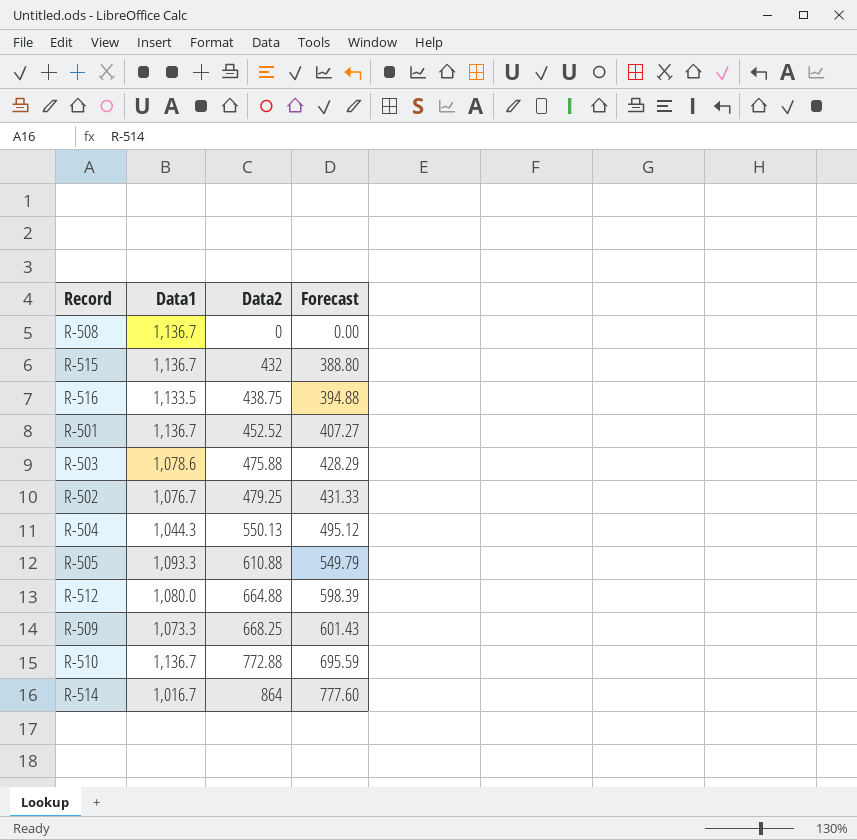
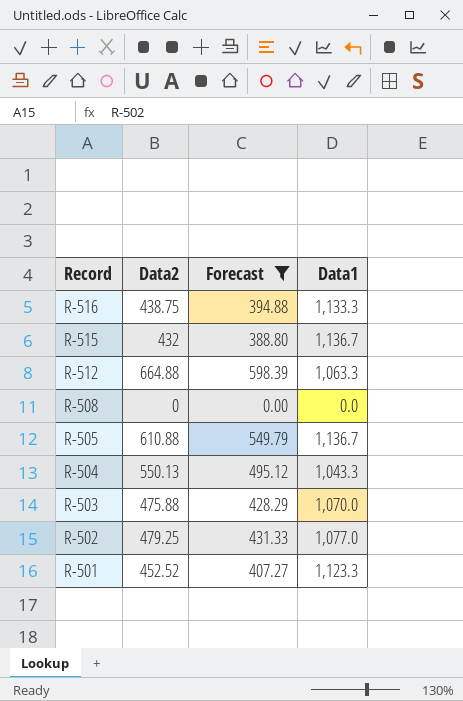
filter: none -> Forecast <= 598.39
row order: Data2 ascending -> Record descending
column Data1 | position: 2 -> 4
R-516 | Data1: 1,133.5 -> 1,133.3
R-512 | Data1: 1,080.0 -> 1,063.3
R-508 | Data1: 1,136.7 -> 0.0
R-505 | Data1: 1,093.3 -> 1,136.7
R-504 | Data1: 1,044.3 -> 1,043.3
R-503 | Data1: 1,078.6 -> 1,070.0
R-502 | Data1: 1,076.7 -> 1,077.0
R-501 | Data1: 1,136.7 -> 1,123.3

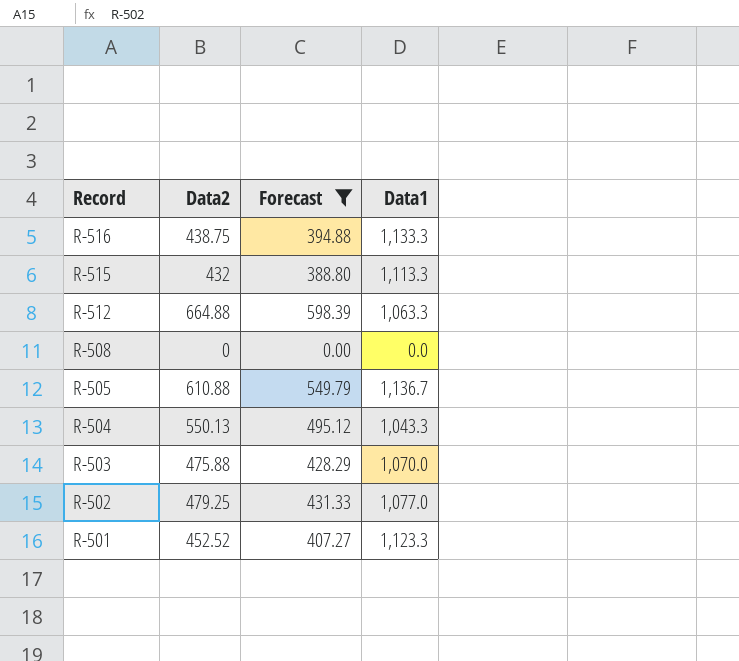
R-515 | Data1: 1,136.7 -> 1,113.3

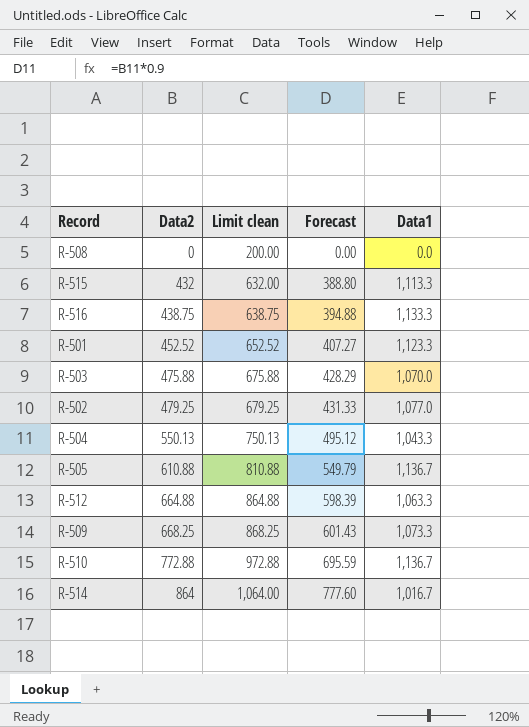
filter: Forecast <= 598.39 -> none
row order: Record descending -> Data2 ascending
column Limit clean | formula: none -> [Data2] + 200

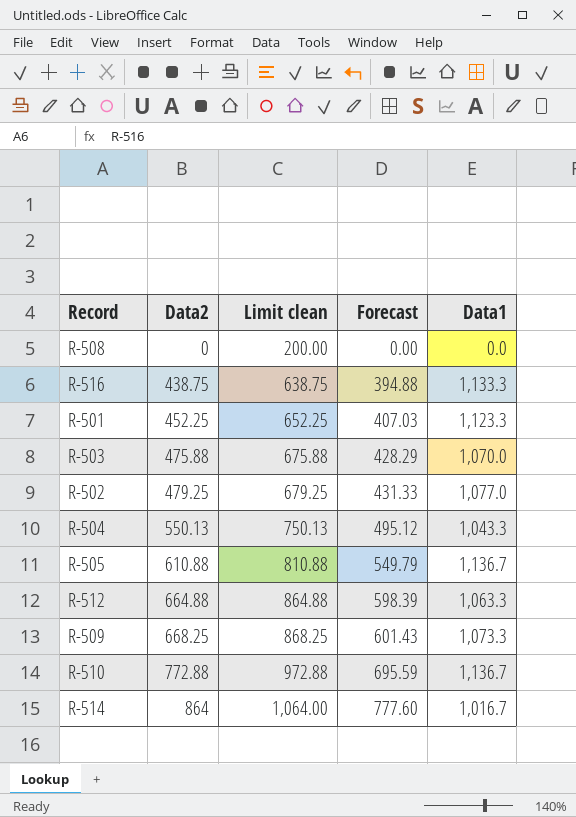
row R-515: 432 | 632.00 | 388.80 | 1,113.3 -> none
R-501 | Data2: 452.52 -> 452.25
R-501 | Limit clean: 652.52 -> 652.25
R-501 | Forecast: 407.27 -> 407.03

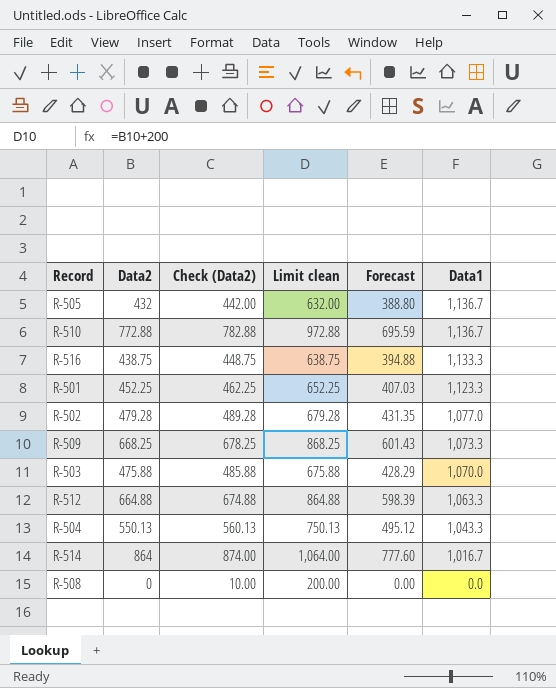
row order: Data2 ascending -> Data1 descending
column Check (Data2) | formula: none -> [Data2] + 10
R-505 | Data2: 610.88 -> 432
R-505 | Limit clean: 810.88 -> 632.00
R-505 | Forecast: 549.79 -> 388.80
R-502 | Data2: 479.25 -> 479.28
R-502 | Limit clean: 679.25 -> 679.28
R-502 | Forecast: 431.33 -> 431.35

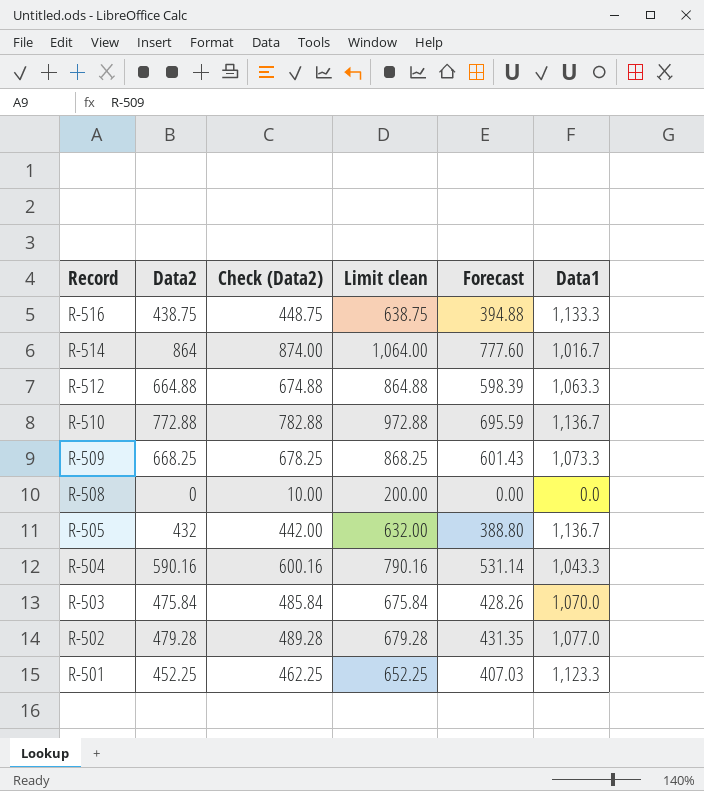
row order: Data1 descending -> Record descending
R-504 | Data2: 550.13 -> 590.16
R-504 | Check (Data2): 560.13 -> 600.16
R-504 | Limit clean: 750.13 -> 790.16
R-504 | Forecast: 495.12 -> 531.14
R-503 | Data2: 475.88 -> 475.84
R-503 | Check (Data2): 485.88 -> 485.84
R-503 | Limit clean: 675.88 -> 675.84
R-503 | Forecast: 428.29 -> 428.26

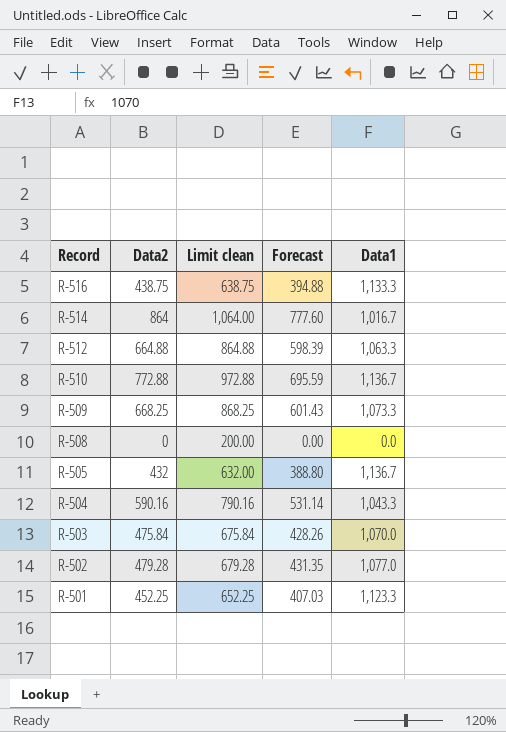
column Check (Data2) | formula: [Data2] + 10 -> none

